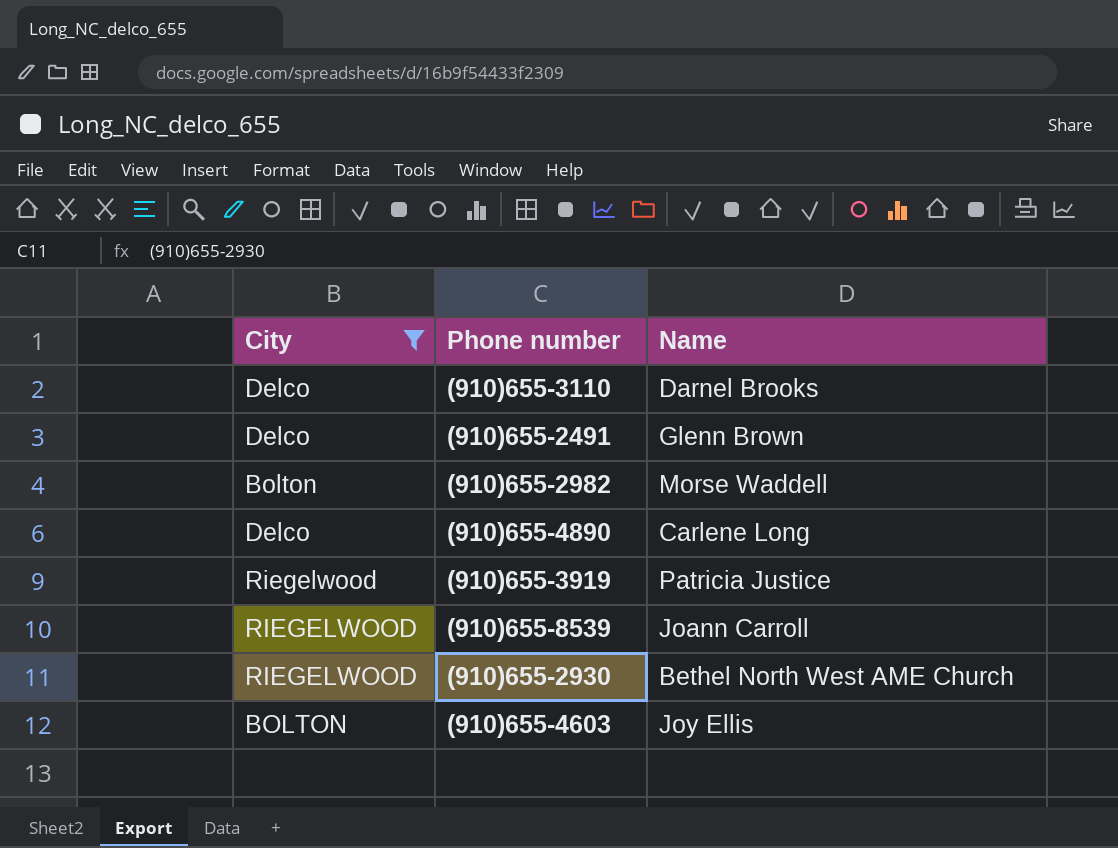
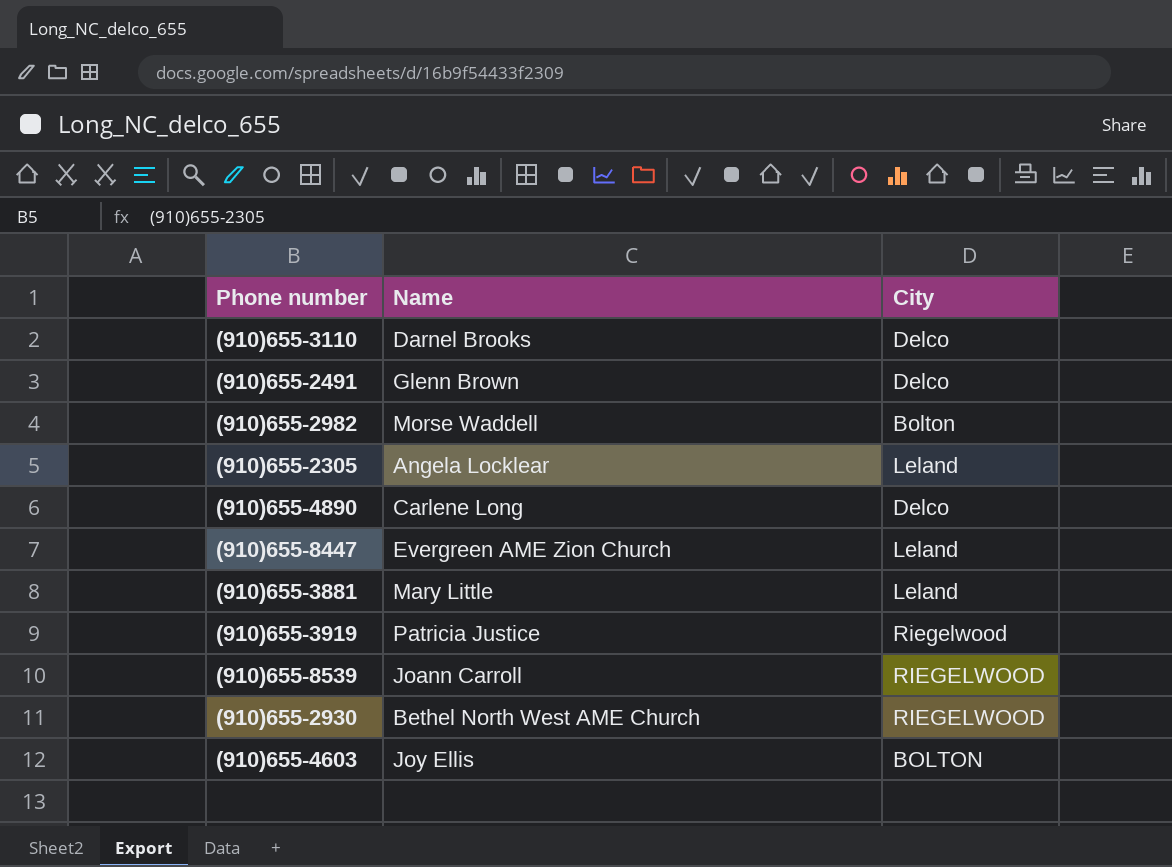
filter: City != Leland -> none
column City | position: 1 -> 3

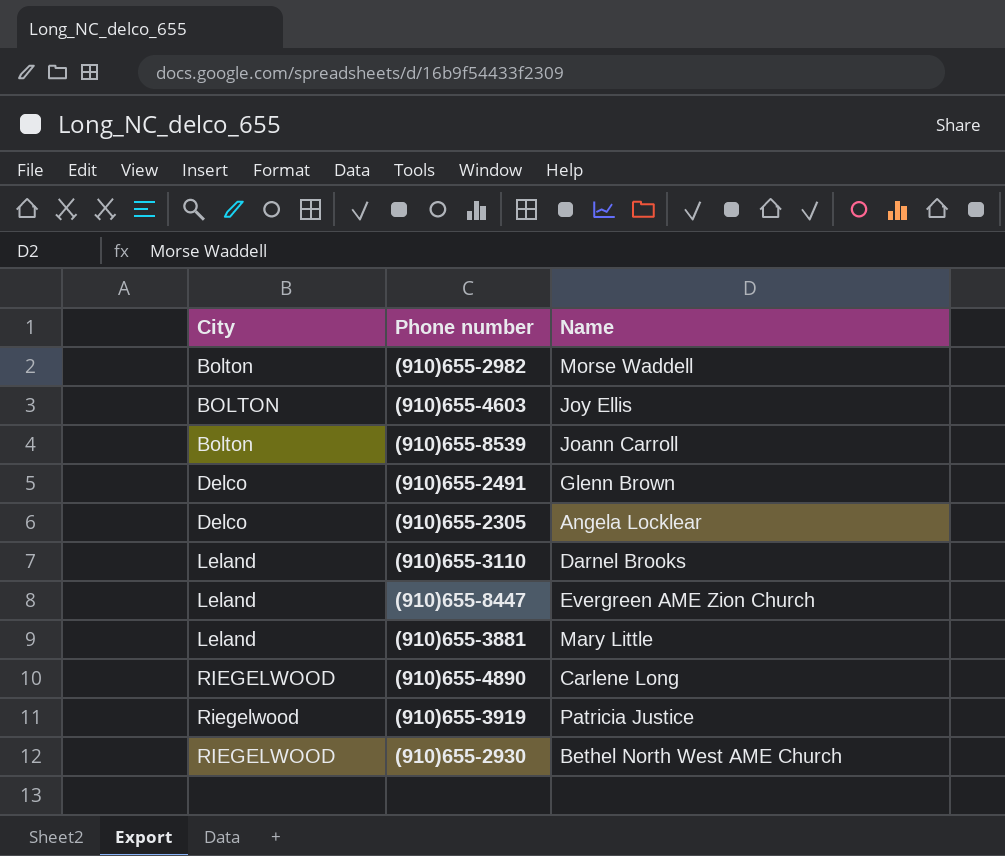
row order: none -> City ascending
column City | position: 3 -> 1
(910)655-8539 | City: RIEGELWOOD -> Bolton
(910)655-2305 | City: Leland -> Delco
(910)655-3110 | City: Delco -> Leland
(910)655-4890 | City: Delco -> RIEGELWOOD

